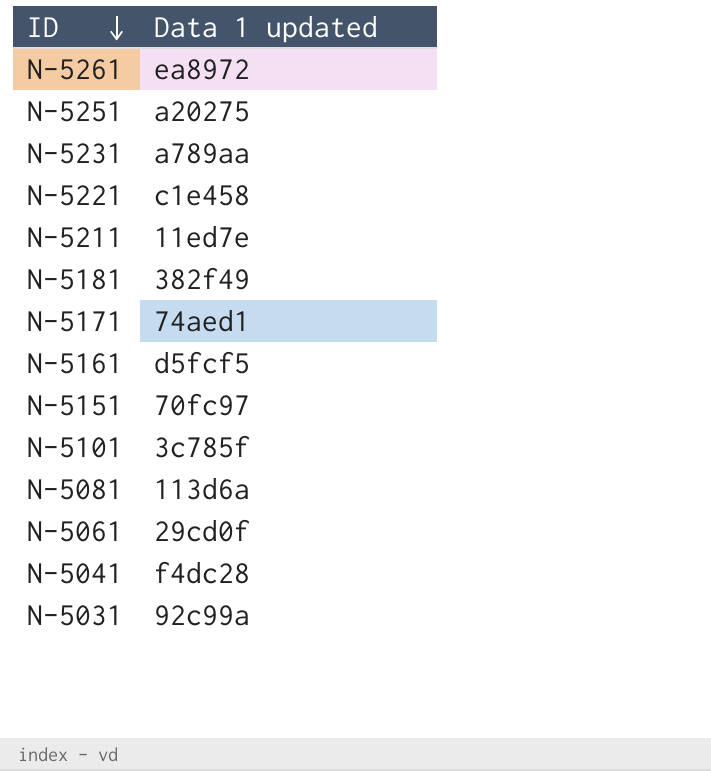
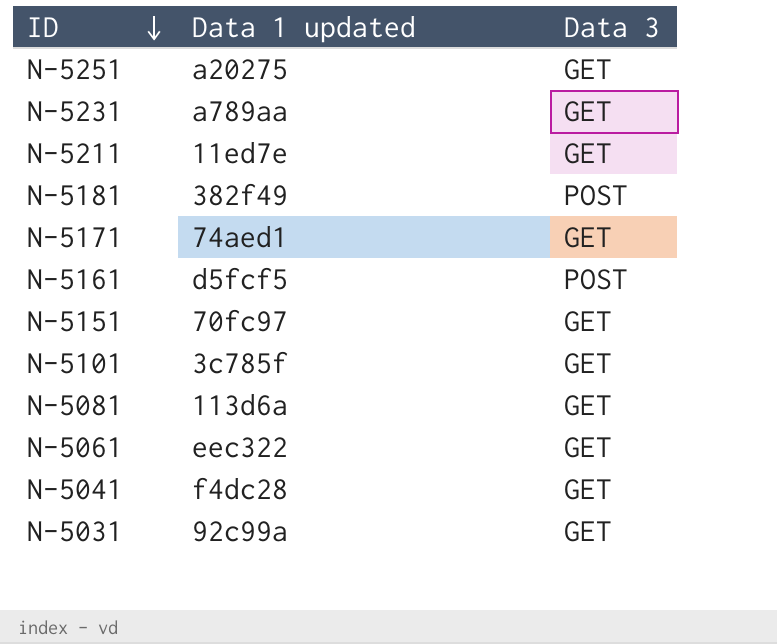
column Data 3 | position: none -> 3
row N-5261: ea8972 -> none
row N-5221: c1e458 -> none
N-5061 | Data 1 updated: 29cd0f -> eec322

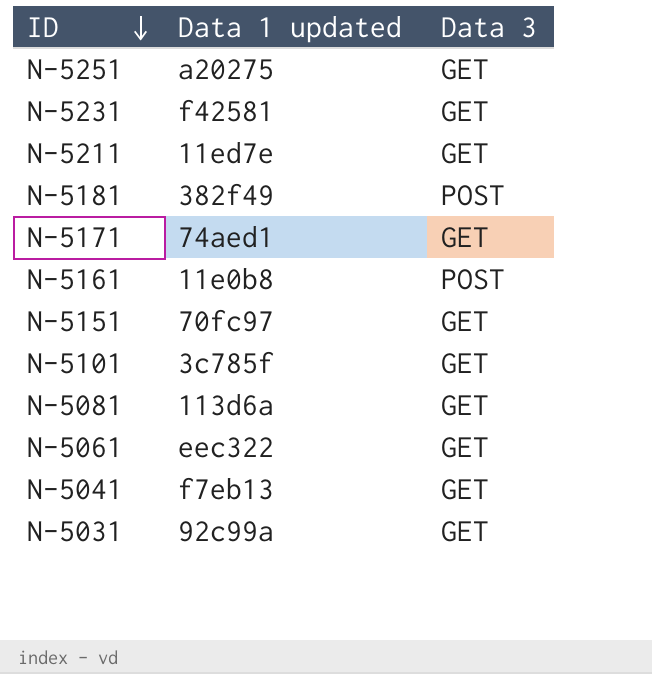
N-5231 | Data 1 updated: a789aa -> f42581
N-5161 | Data 1 updated: d5fcf5 -> 11e0b8
N-5041 | Data 1 updated: f4dc28 -> f7eb13

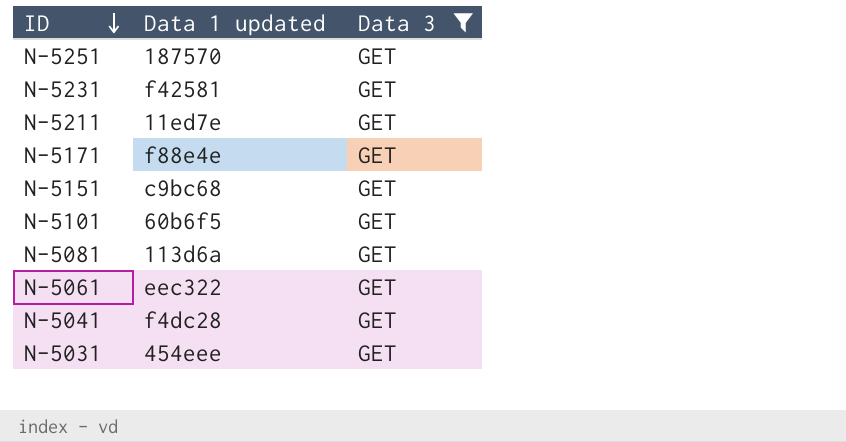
filter: none -> Data 3 = GET
N-5251 | Data 1 updated: a20275 -> 187570
N-5171 | Data 1 updated: 74aed1 -> f88e4e
N-5151 | Data 1 updated: 70fc97 -> c9bc68
N-5101 | Data 1 updated: 3c785f -> 60b6f5
N-5041 | Data 1 updated: f7eb13 -> f4dc28
N-5031 | Data 1 updated: 92c99a -> 454eee

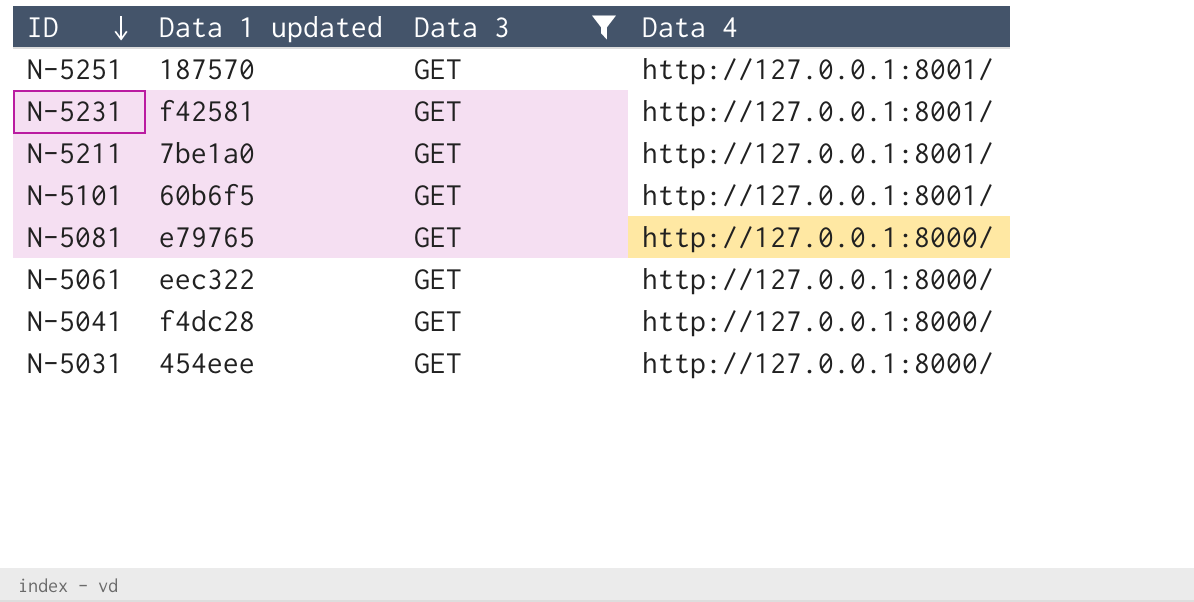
column Data 4 | position: none -> 4
row N-5171: f88e4e | GET -> none
row N-5151: c9bc68 | GET -> none
N-5211 | Data 1 updated: 11ed7e -> 7be1a0
N-5081 | Data 1 updated: 113d6a -> e79765

